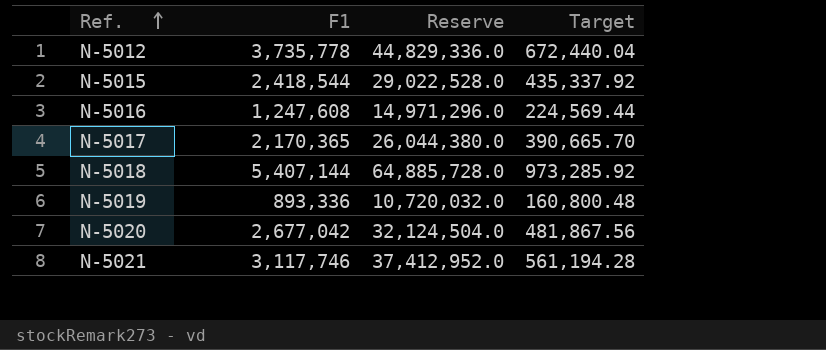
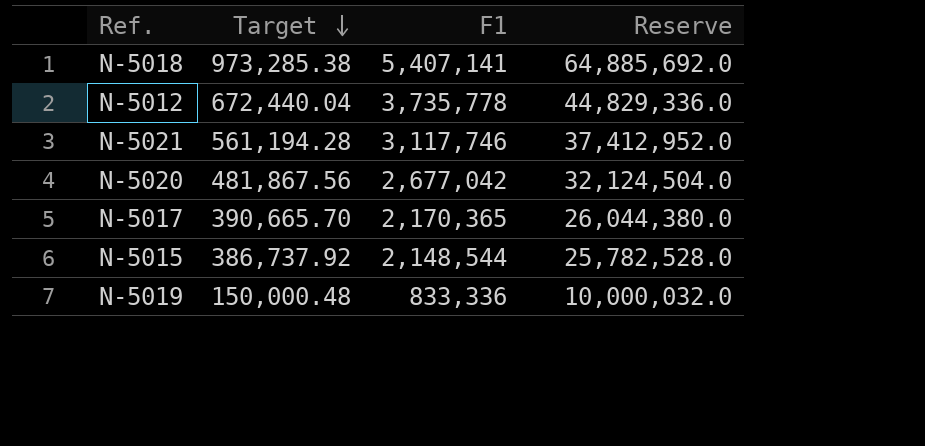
row order: Ref. ascending -> Target descending
column Target | position: 4 -> 2
row N-5016: 1,247,608 | 14,971,296.0 | 224,569.44 -> none
N-5018 | Target: 973,285.92 -> 973,285.38
N-5018 | F1: 5,407,144 -> 5,407,141
N-5018 | Reserve: 64,885,728.0 -> 64,885,692.0
N-5015 | Target: 435,337.92 -> 386,737.92
N-5015 | F1: 2,418,544 -> 2,148,544
N-5015 | Reserve: 29,022,528.0 -> 25,782,528.0
N-5019 | Target: 160,800.48 -> 150,000.48
N-5019 | F1: 893,336 -> 833,336
N-5019 | Reserve: 10,720,032.0 -> 10,000,032.0

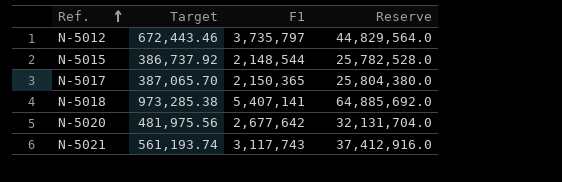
row order: Target descending -> Ref. ascending
row N-5019: 150,000.48 | 833,336 | 10,000,032.0 -> none
N-5012 | Target: 672,440.04 -> 672,443.46
N-5012 | F1: 3,735,778 -> 3,735,797
N-5012 | Reserve: 44,829,336.0 -> 44,829,564.0
N-5017 | Target: 390,665.70 -> 387,065.70
N-5017 | F1: 2,170,365 -> 2,150,365
N-5017 | Reserve: 26,044,380.0 -> 25,804,380.0
N-5020 | Target: 481,867.56 -> 481,975.56
N-5020 | F1: 2,677,042 -> 2,677,642
N-5020 | Reserve: 32,124,504.0 -> 32,131,704.0
N-5021 | Target: 561,194.28 -> 561,193.74
N-5021 | F1: 3,117,746 -> 3,117,743
N-5021 | Reserve: 37,412,952.0 -> 37,412,916.0

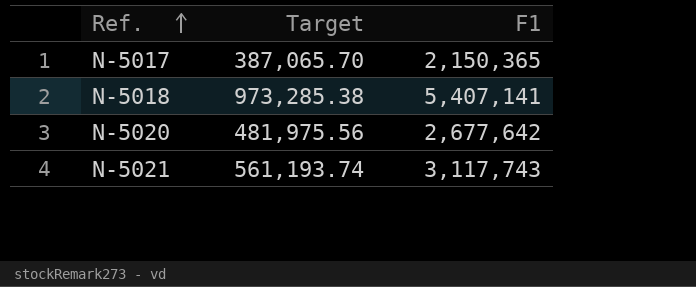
column Reserve | formula: [F1] * 12 -> none
row N-5012: 672,443.46 | 3,735,797 | 44,829,564.0 -> none
row N-5015: 386,737.92 | 2,148,544 | 25,782,528.0 -> none

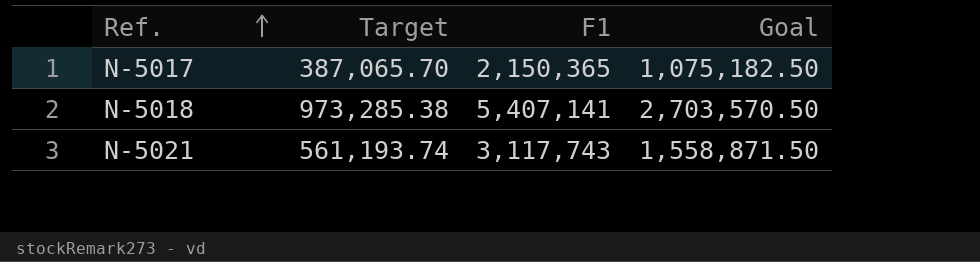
column Goal | formula: none -> [F1] * 0.5
row N-5020: 481,975.56 | 2,677,642 -> none

